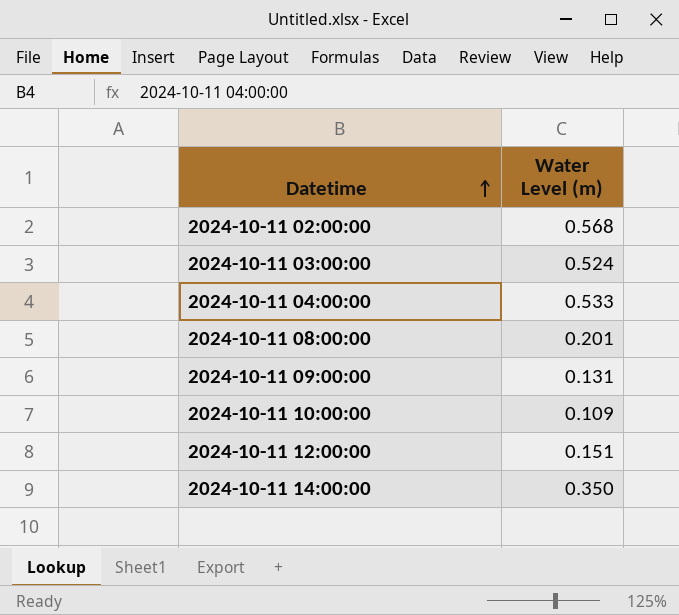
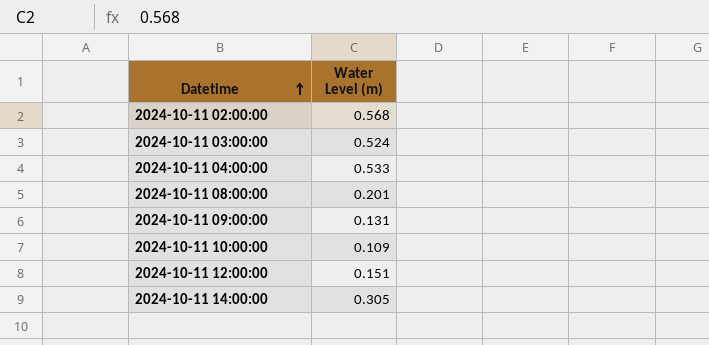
2024-10-11 14:00:00 | Water Level (m): 0.350 -> 0.305

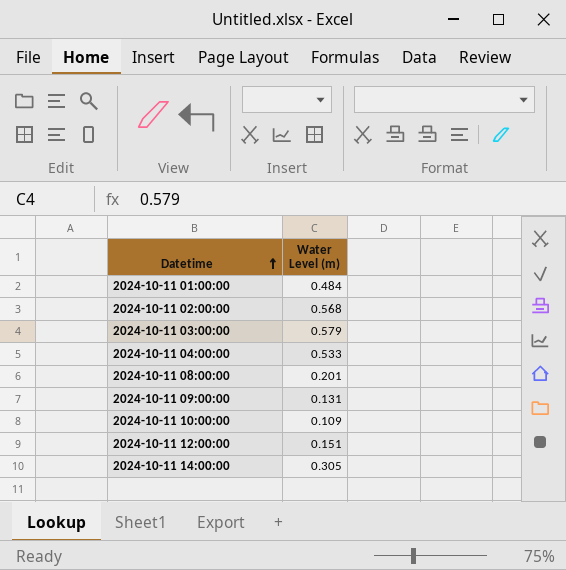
row 2024-10-11 01:00:00: none -> 0.484
2024-10-11 03:00:00 | Water Level (m): 0.524 -> 0.579

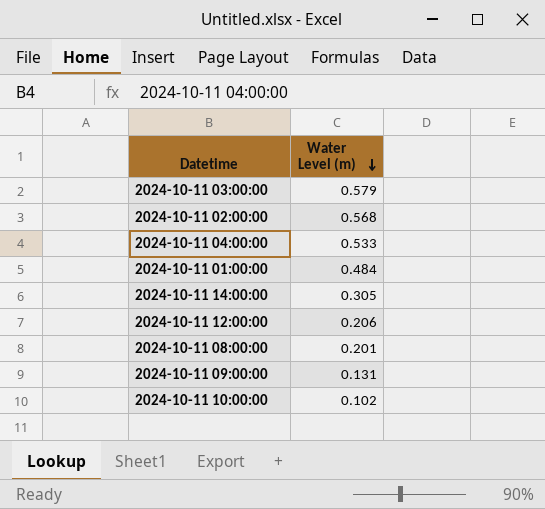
row order: Datetime ascending -> Water Level (m) descending
2024-10-11 12:00:00 | Water Level (m): 0.151 -> 0.206
2024-10-11 10:00:00 | Water Level (m): 0.109 -> 0.102

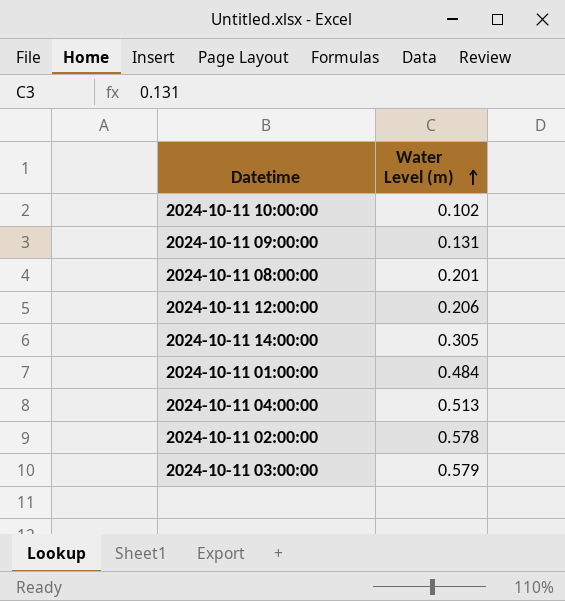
row order: Water Level (m) descending -> Water Level (m) ascending
2024-10-11 04:00:00 | Water Level (m): 0.533 -> 0.513
2024-10-11 02:00:00 | Water Level (m): 0.568 -> 0.578

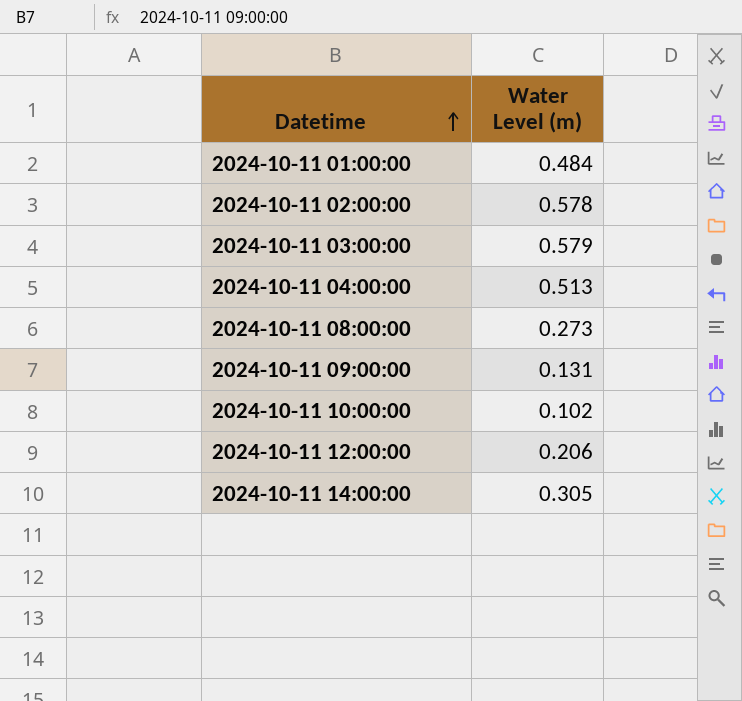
row order: Water Level (m) ascending -> Datetime ascending
2024-10-11 08:00:00 | Water Level (m): 0.201 -> 0.273

